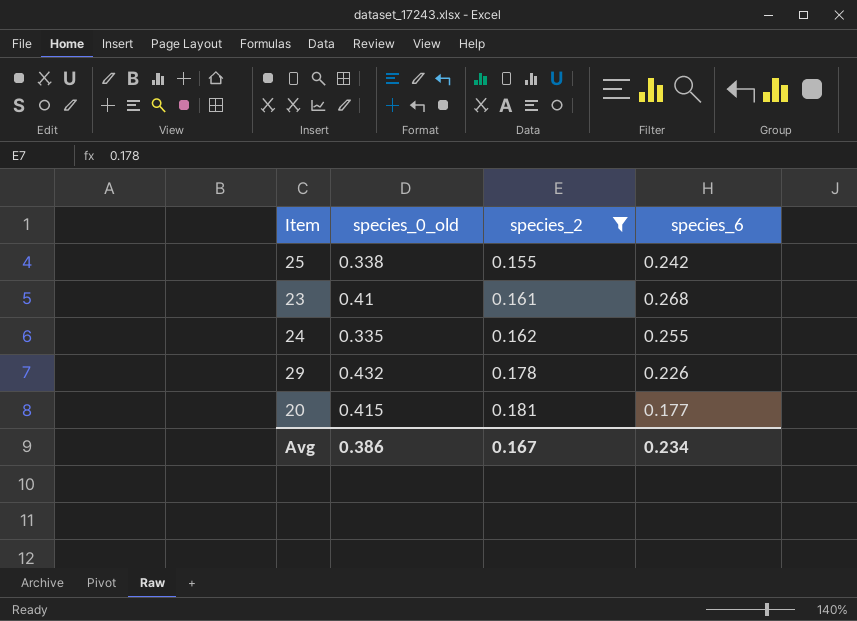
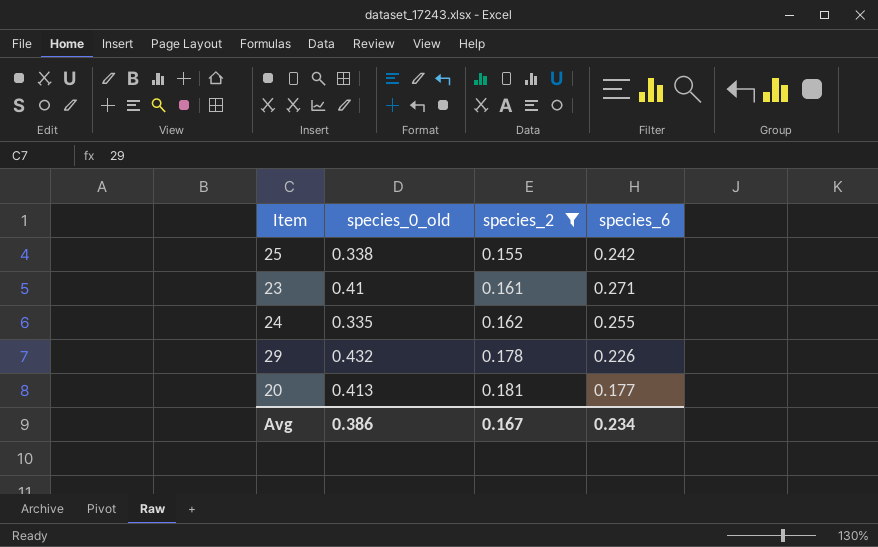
23 | species_6: 0.268 -> 0.271
20 | species_0_old: 0.415 -> 0.413

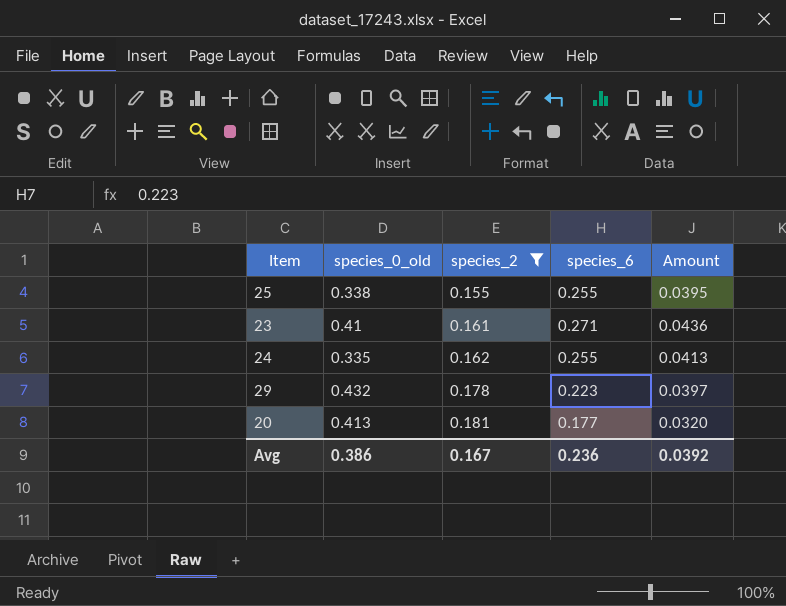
column Amount | formula: none -> [species_2] * [species_6]
25 | species_6: 0.242 -> 0.255
29 | species_6: 0.226 -> 0.223
Avg | species_6: 0.234 -> 0.236

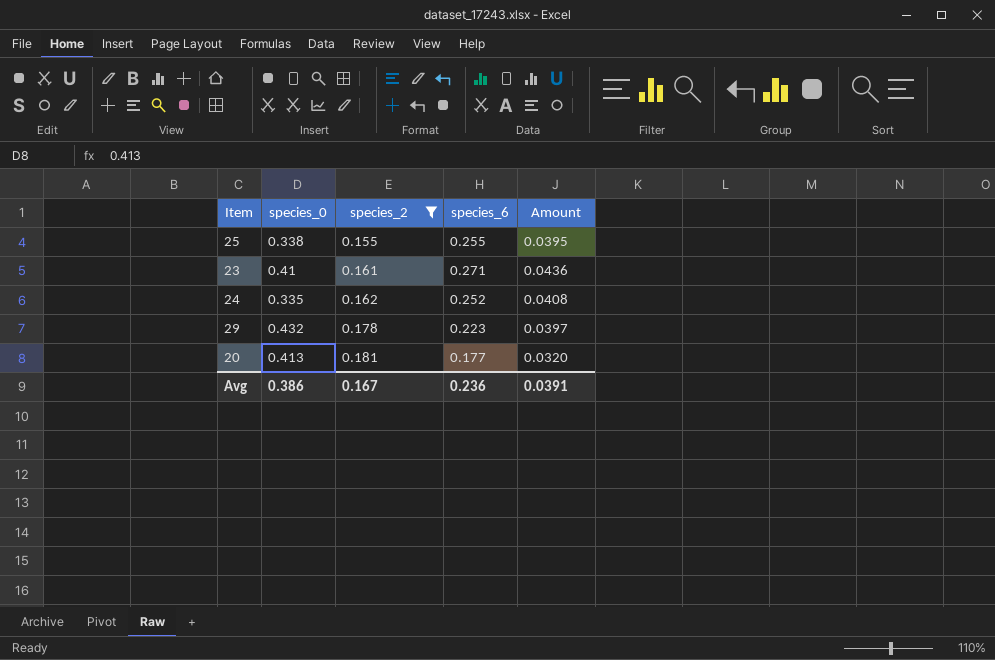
column name: species_0_old -> species_0
24 | species_6: 0.255 -> 0.252
24 | Amount: 0.0413 -> 0.0408
Avg | Amount: 0.0392 -> 0.0391

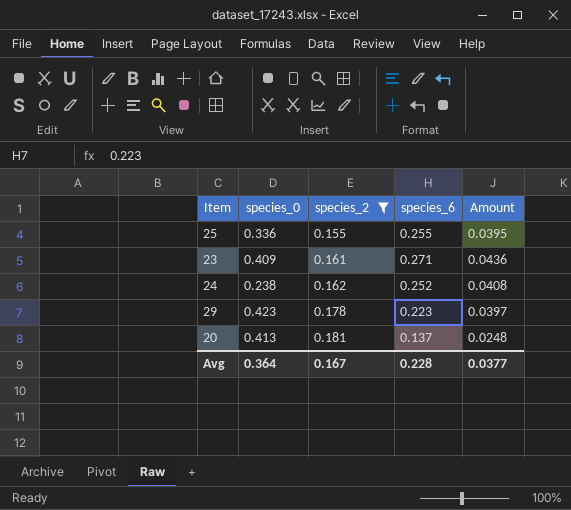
25 | species_0: 0.338 -> 0.336
23 | species_0: 0.41 -> 0.409
24 | species_0: 0.335 -> 0.238
29 | species_0: 0.432 -> 0.423
20 | species_6: 0.177 -> 0.137
20 | Amount: 0.0320 -> 0.0248
Avg | species_0: 0.386 -> 0.364
Avg | species_6: 0.236 -> 0.228
Avg | Amount: 0.0391 -> 0.0377

